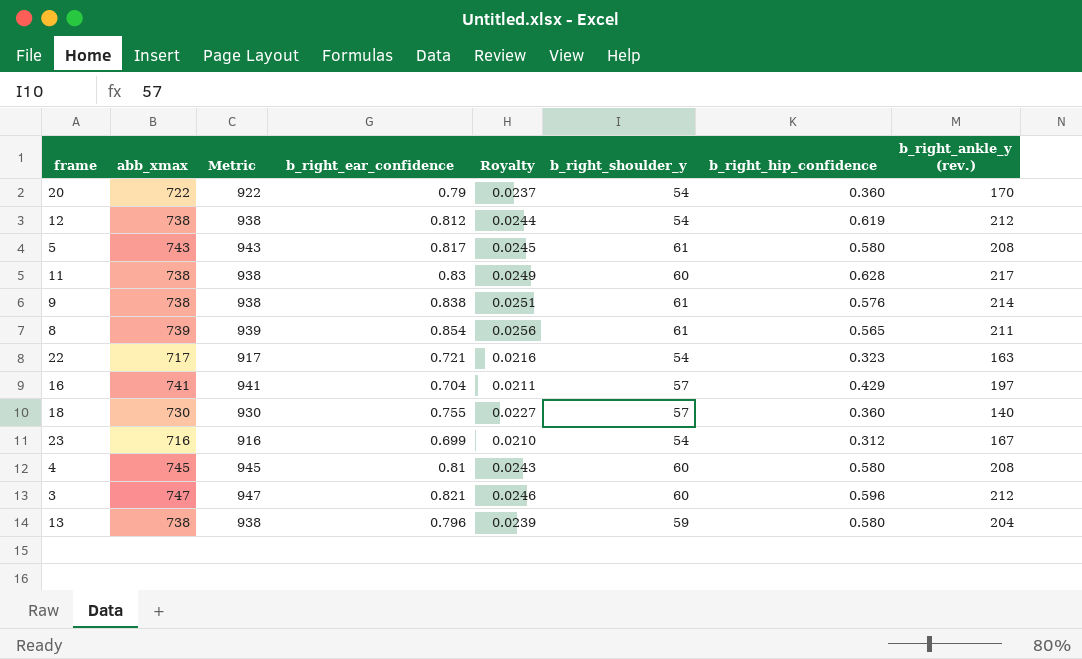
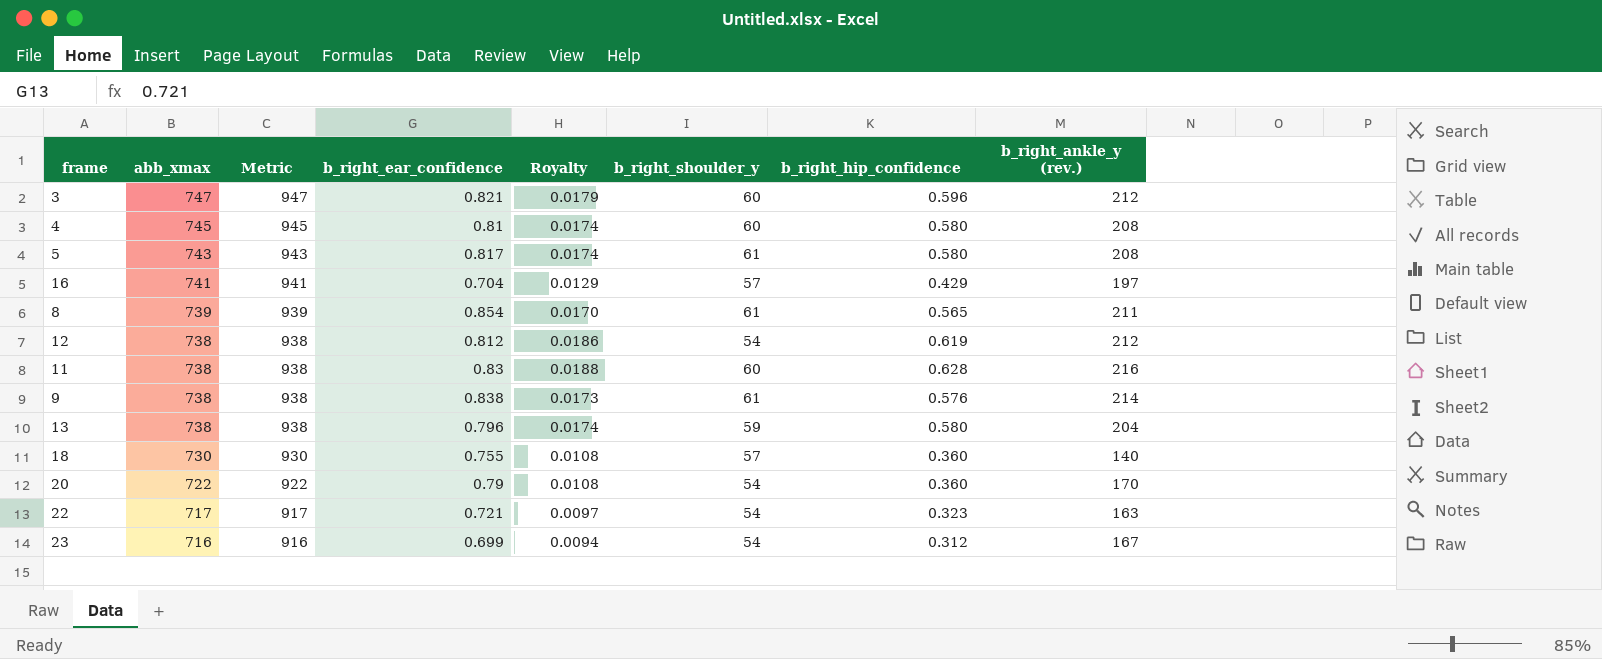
row order: none -> abb_xmax descending
column Royalty | formula: [b_right_ear_confidence] * 0.03 -> [b_right_hip_confidence] * 0.03
11 | b_right_ankle_y (rev.): 217 -> 216

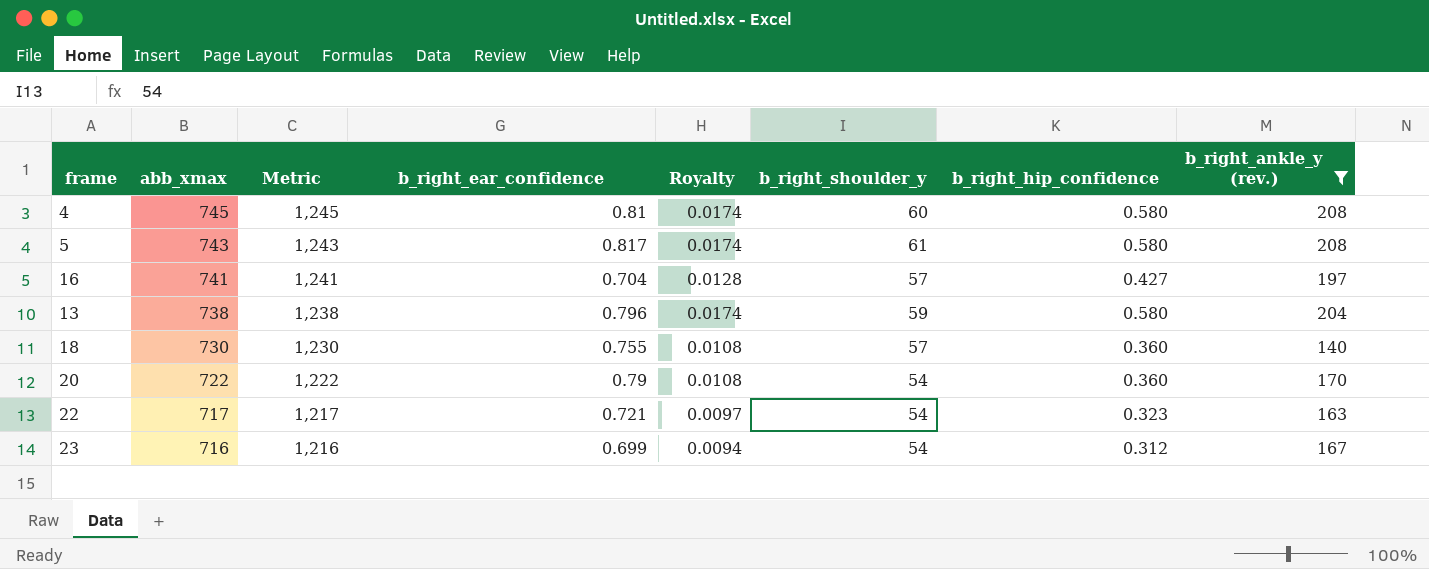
filter: none -> b_right_ankle_y (rev.) <= 208
column Metric | formula: [abb_xmax] + 200 -> [abb_xmax] + 500
16 | Royalty: 0.0129 -> 0.0128
16 | b_right_hip_confidence: 0.429 -> 0.427

